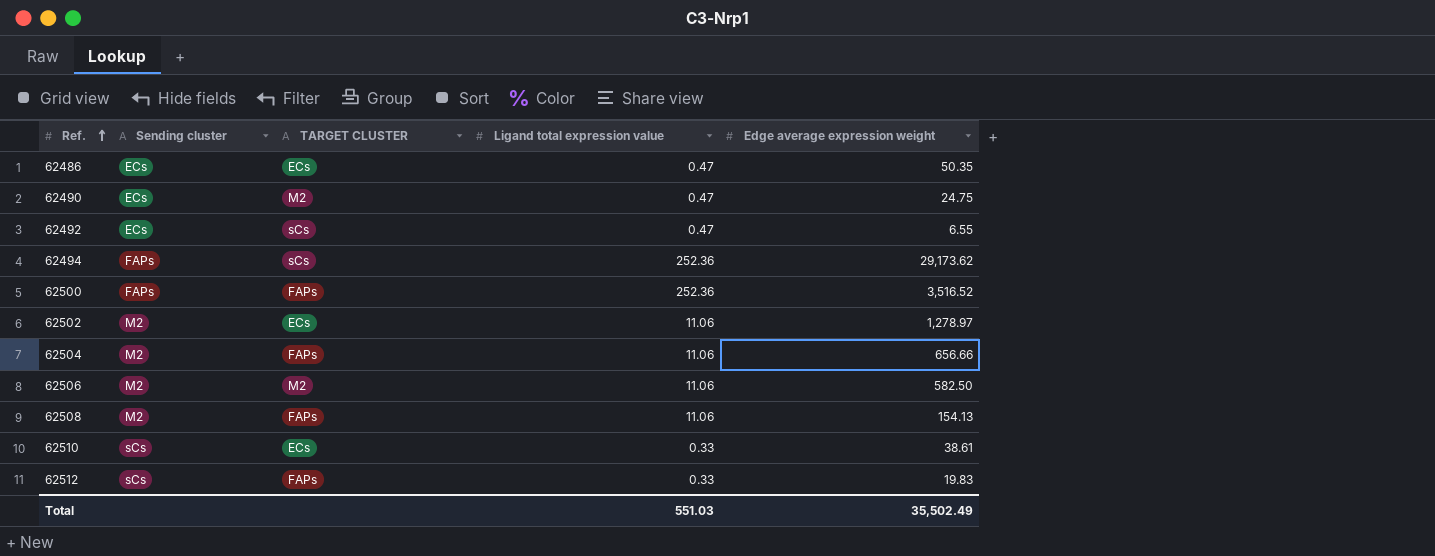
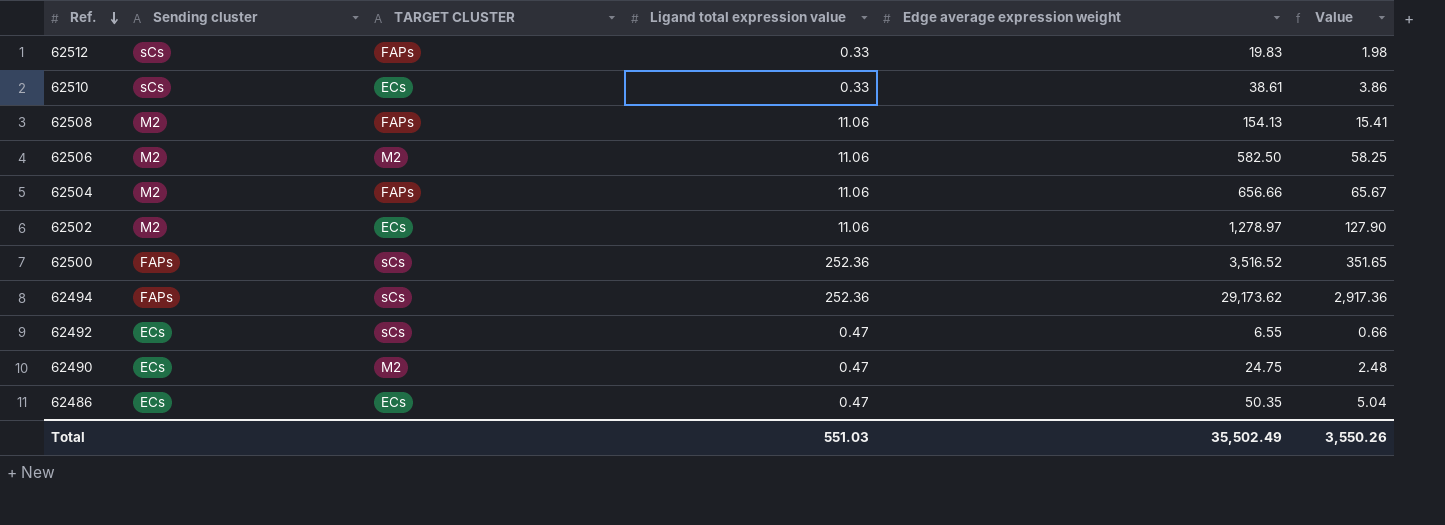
row order: Ref. ascending -> Ref. descending
column Value | formula: none -> [Edge average expression weight] * 0.1
62500 | TARGET CLUSTER: FAPs -> sCs

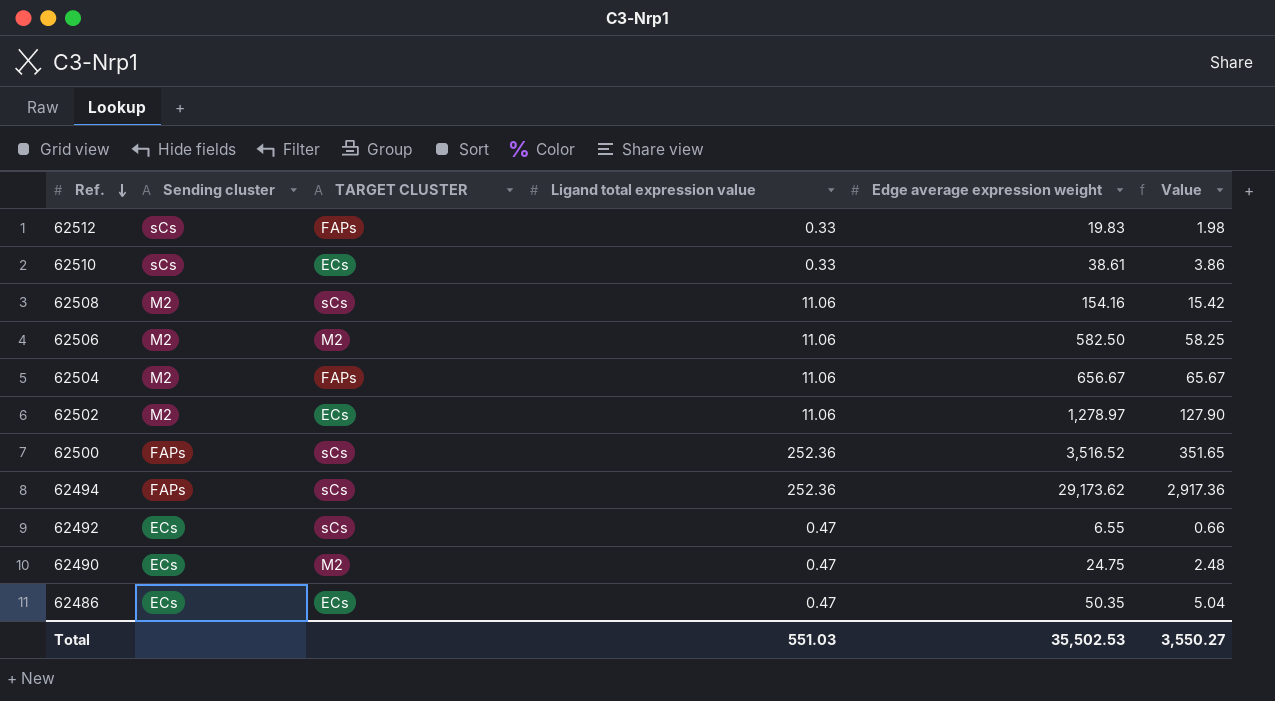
62508 | TARGET CLUSTER: FAPs -> sCs
62508 | Edge average expression weight: 154.13 -> 154.16
62508 | Value: 15.41 -> 15.42
62504 | Edge average expression weight: 656.66 -> 656.67
Total | Edge average expression weight: 35,502.49 -> 35,502.53
Total | Value: 3,550.26 -> 3,550.27

